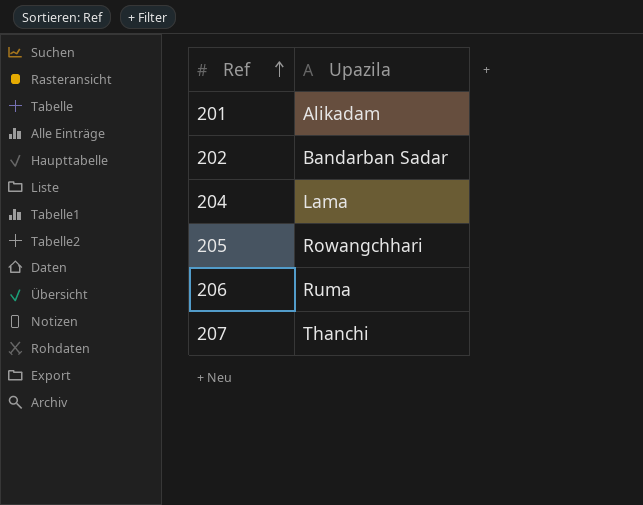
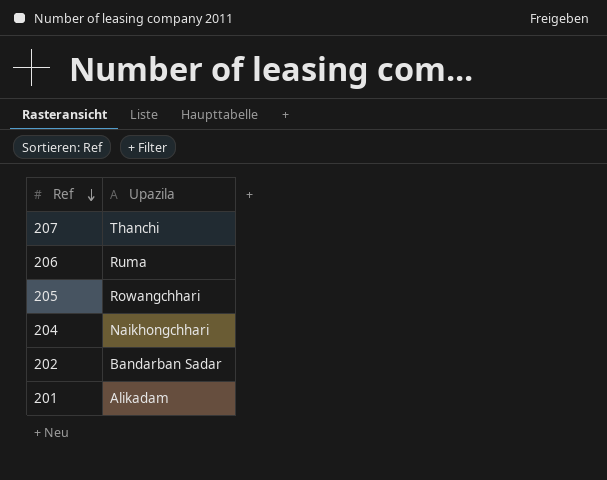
row order: Ref ascending -> Ref descending
204 | Upazila: Lama -> Naikhongchhari

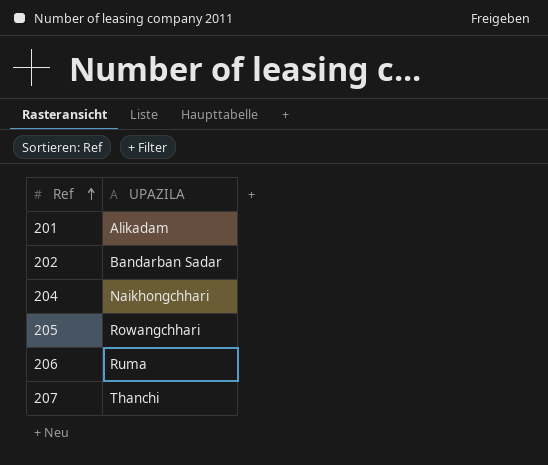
row order: Ref descending -> Ref ascending
column name: Upazila -> UPAZILA

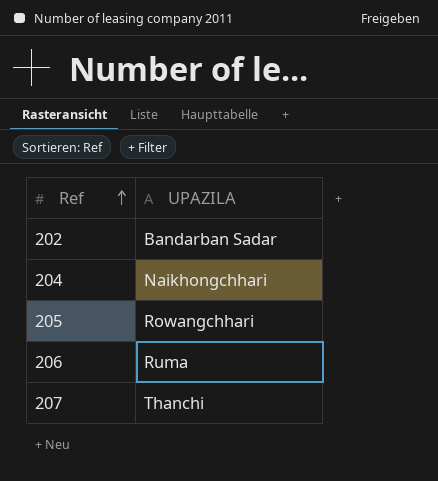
row 201: Alikadam -> none

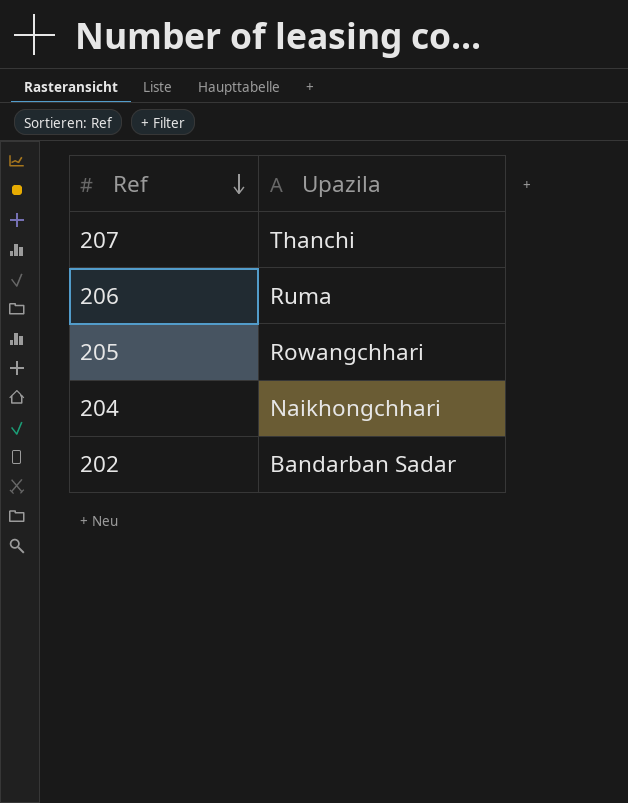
row order: Ref ascending -> Ref descending
column name: UPAZILA -> Upazila

